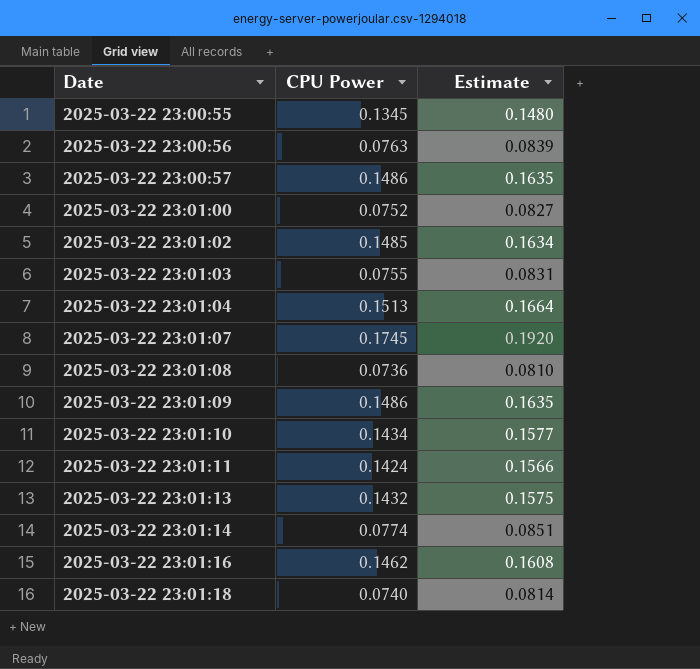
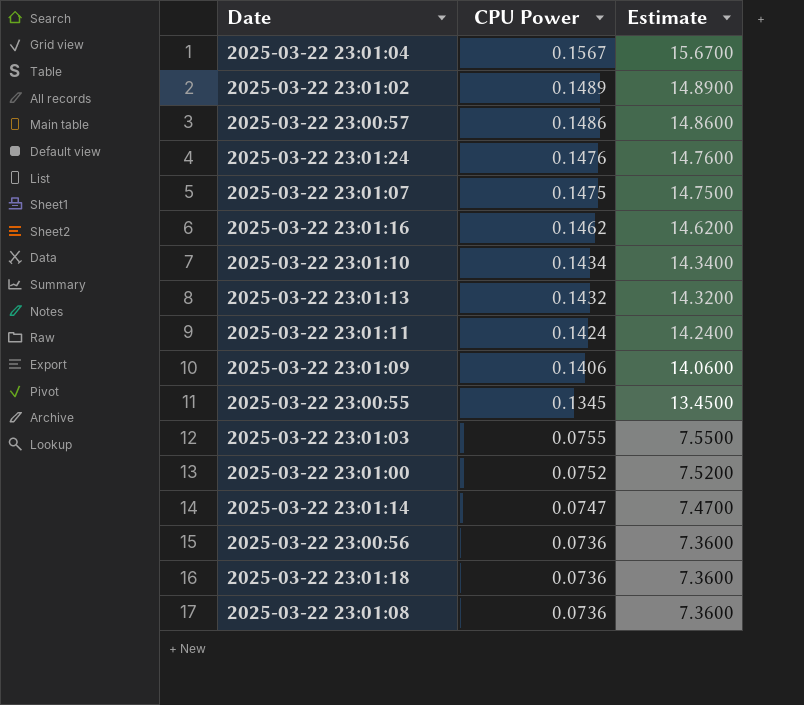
row order: Date ascending -> CPU Power descending
column Estimate | formula: [CPU Power] * 1.1 -> [CPU Power] * 100
2025-03-22 23:01:04 | CPU Power: 0.1513 -> 0.1567
2025-03-22 23:01:02 | CPU Power: 0.1485 -> 0.1489
row 2025-03-22 23:01:24: none -> 0.1476 | 14.7600
2025-03-22 23:01:07 | CPU Power: 0.1745 -> 0.1475
2025-03-22 23:01:09 | CPU Power: 0.1486 -> 0.1406
2025-03-22 23:01:14 | CPU Power: 0.0774 -> 0.0747
2025-03-22 23:00:56 | CPU Power: 0.0763 -> 0.0736
2025-03-22 23:01:18 | CPU Power: 0.0740 -> 0.0736

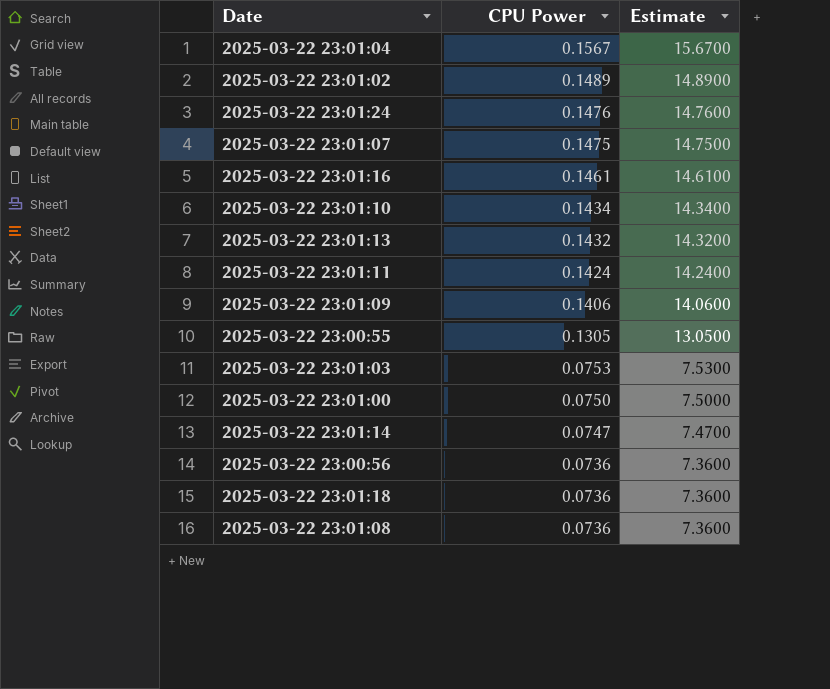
row 2025-03-22 23:00:57: 0.1486 | 14.8600 -> none
2025-03-22 23:01:16 | CPU Power: 0.1462 -> 0.1461
2025-03-22 23:01:16 | Estimate: 14.6200 -> 14.6100
2025-03-22 23:00:55 | CPU Power: 0.1345 -> 0.1305
2025-03-22 23:00:55 | Estimate: 13.4500 -> 13.0500
2025-03-22 23:01:03 | CPU Power: 0.0755 -> 0.0753
2025-03-22 23:01:03 | Estimate: 7.5500 -> 7.5300
2025-03-22 23:01:00 | CPU Power: 0.0752 -> 0.0750
2025-03-22 23:01:00 | Estimate: 7.5200 -> 7.5000

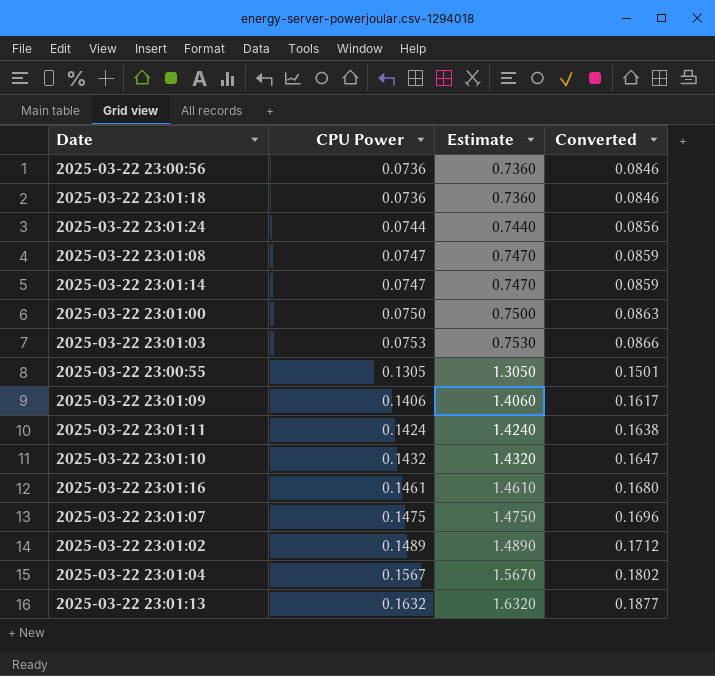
row order: CPU Power descending -> CPU Power ascending
column Estimate | formula: [CPU Power] * 100 -> [CPU Power] * 10
column Converted | formula: none -> [CPU Power] * 1.15
2025-03-22 23:01:24 | CPU Power: 0.1476 -> 0.0744
2025-03-22 23:01:08 | CPU Power: 0.0736 -> 0.0747
2025-03-22 23:01:10 | CPU Power: 0.1434 -> 0.1432
2025-03-22 23:01:13 | CPU Power: 0.1432 -> 0.1632

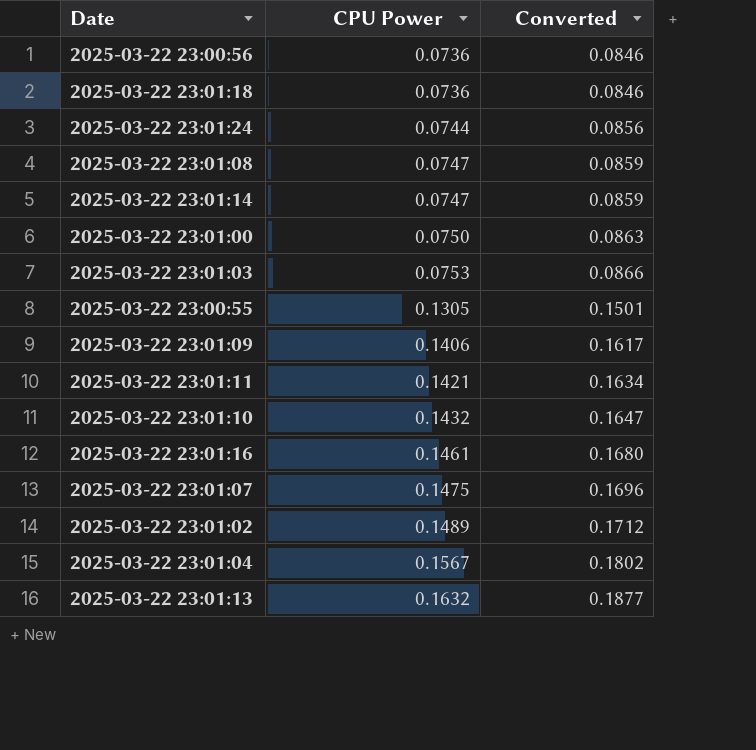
column Estimate | formula: [CPU Power] * 10 -> none
2025-03-22 23:01:11 | CPU Power: 0.1424 -> 0.1421
2025-03-22 23:01:11 | Converted: 0.1638 -> 0.1634

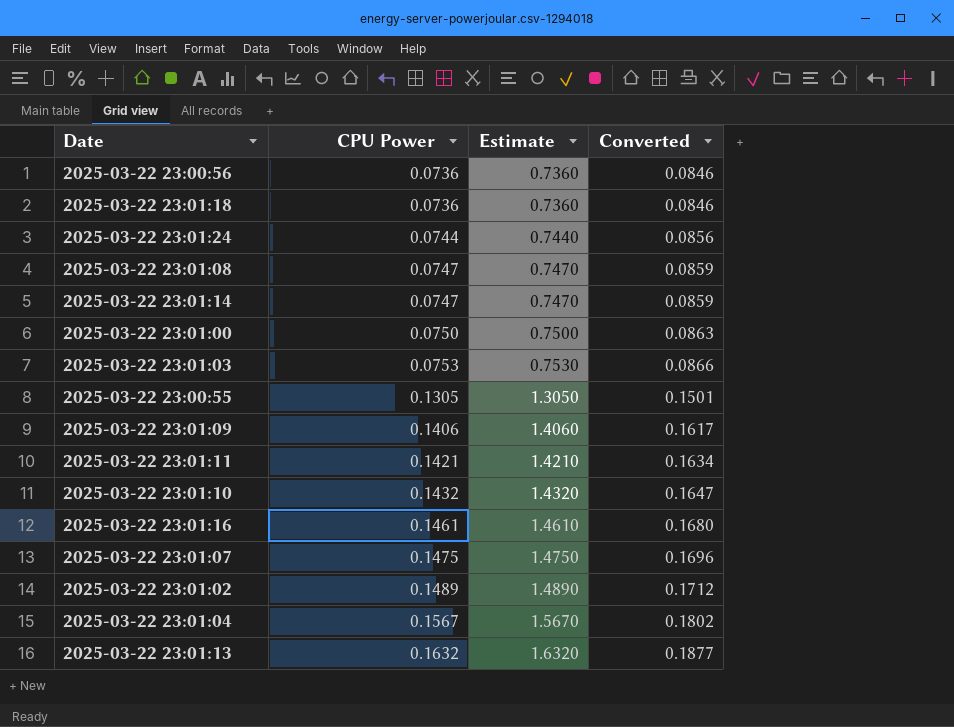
column Estimate | formula: none -> [CPU Power] * 10

